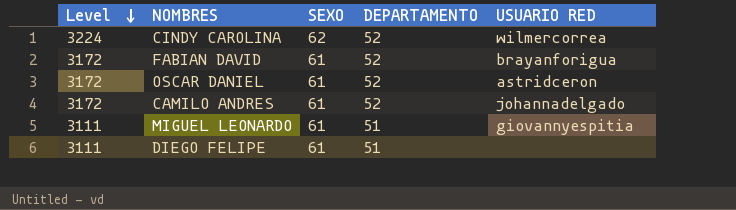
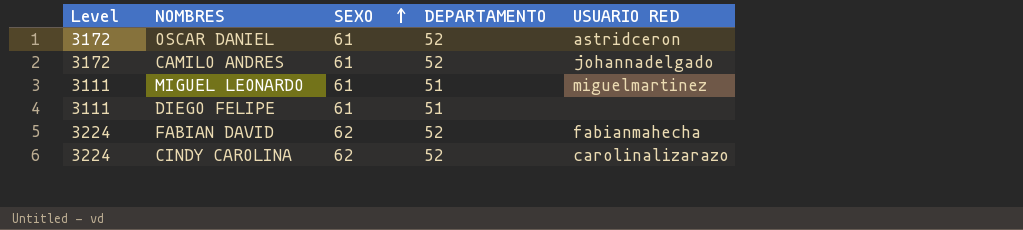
row order: Level descending -> SEXO ascending
MIGUEL LEONARDO | USUARIO RED: giovannyespitia -> miguelmartinez
FABIAN DAVID | Level: 3172 -> 3224
FABIAN DAVID | SEXO: 61 -> 62
FABIAN DAVID | USUARIO RED: brayanforigua -> fabianmahecha
CINDY CAROLINA | USUARIO RED: wilmercorrea -> carolinalizarazo

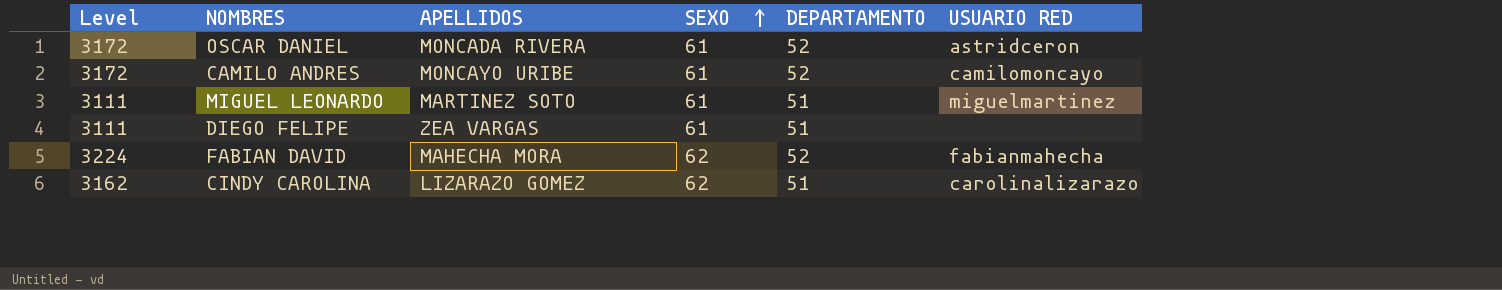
column APELLIDOS | position: none -> 3
CAMILO ANDRES | USUARIO RED: johannadelgado -> camilomoncayo
CINDY CAROLINA | Level: 3224 -> 3162
CINDY CAROLINA | DEPARTAMENTO: 52 -> 51

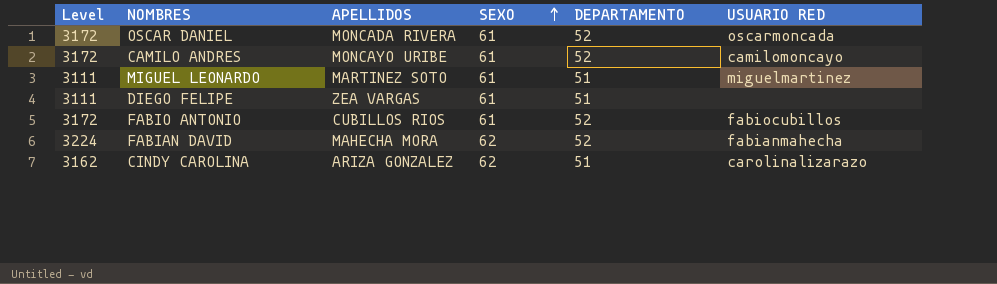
OSCAR DANIEL | USUARIO RED: astridceron -> oscarmoncada
row FABIO ANTONIO: none -> 3172 | CUBILLOS RIOS | 61 | 52 | fabiocubillos
CINDY CAROLINA | APELLIDOS: LIZARAZO GOMEZ -> ARIZA GONZALEZ

